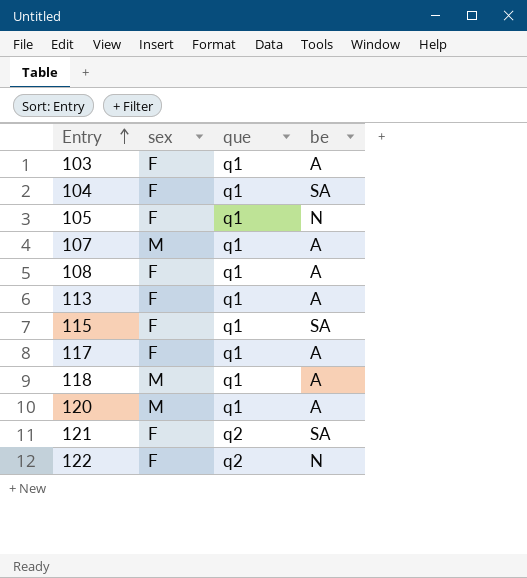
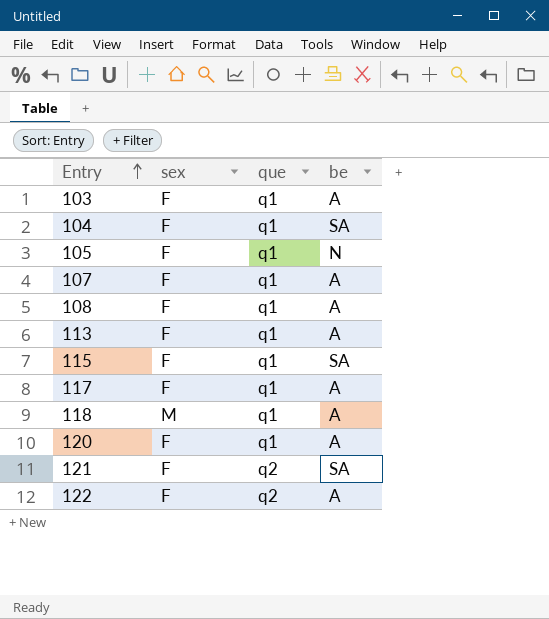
107 | sex: M -> F
120 | sex: M -> F
122 | be: N -> A

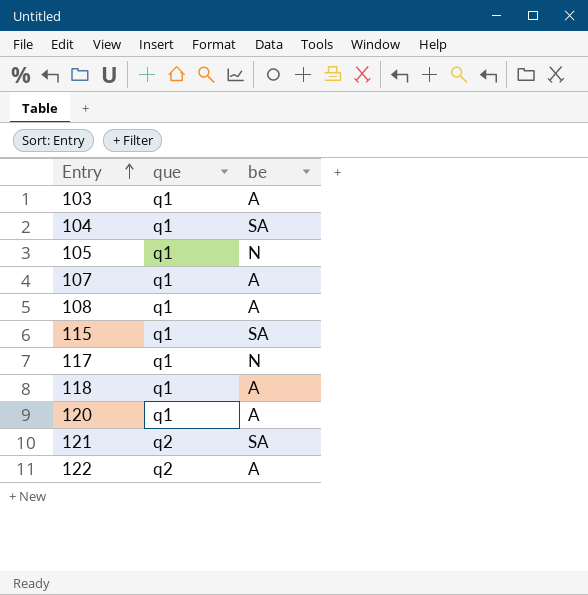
column sex | position: 2 -> none
row 113: F | q1 | A -> none
117 | be: A -> N

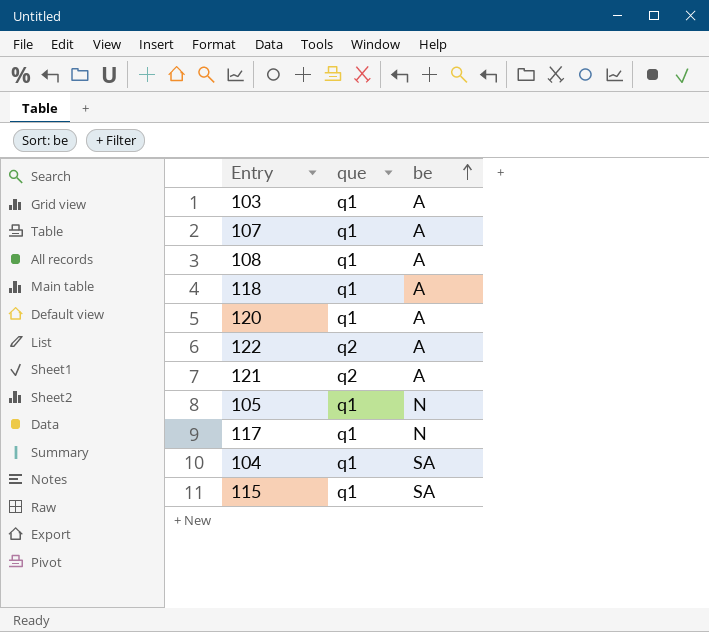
row order: Entry ascending -> be ascending
121 | be: SA -> A

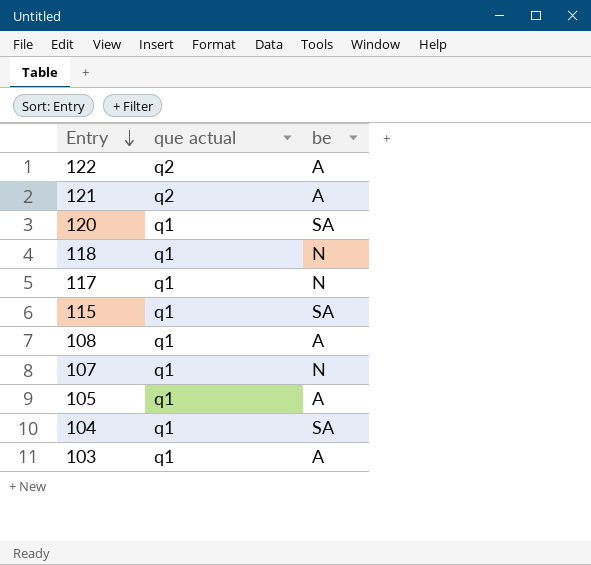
row order: be ascending -> Entry descending
column name: que -> que actual
120 | be: A -> SA
118 | be: A -> N
107 | be: A -> N
105 | be: N -> A

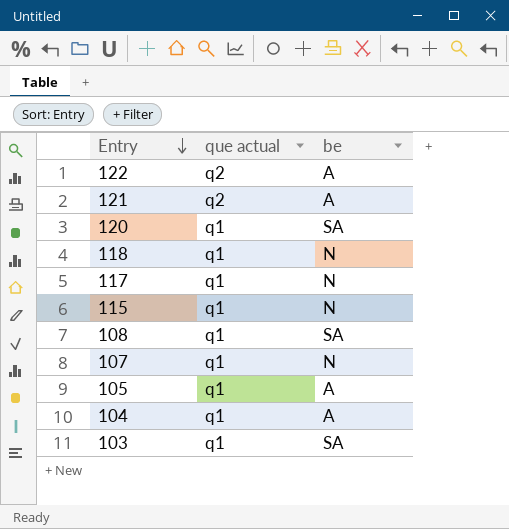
115 | be: SA -> N
108 | be: A -> SA
104 | be: SA -> A
103 | be: A -> SA

